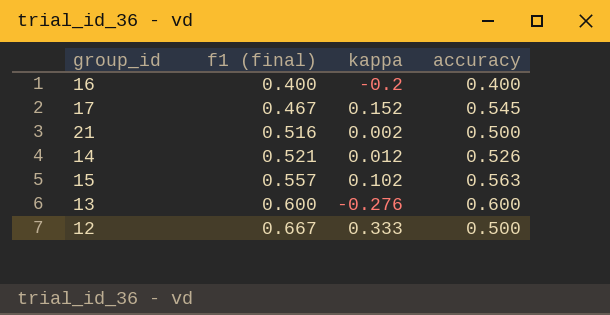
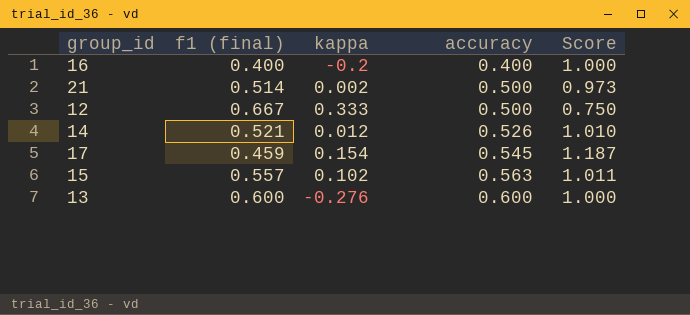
row order: f1 (final) ascending -> accuracy ascending
column Score | formula: none -> [accuracy] / [f1 (final)]
21 | f1 (final): 0.516 -> 0.514
17 | f1 (final): 0.467 -> 0.459
17 | kappa: 0.152 -> 0.154

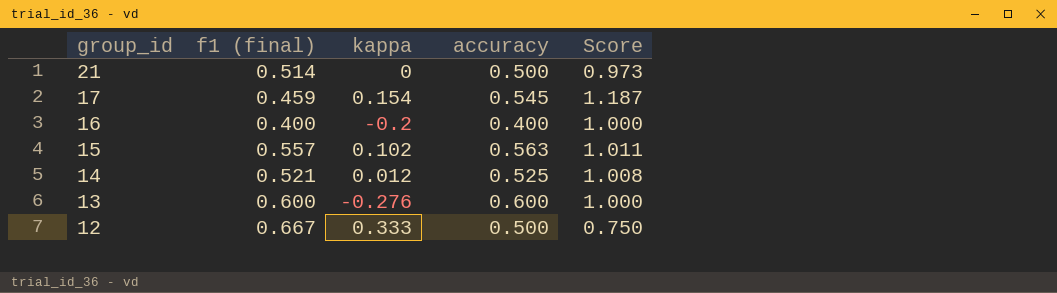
row order: accuracy ascending -> group_id descending
21 | kappa: 0.002 -> 0
14 | accuracy: 0.526 -> 0.525
14 | Score: 1.010 -> 1.008

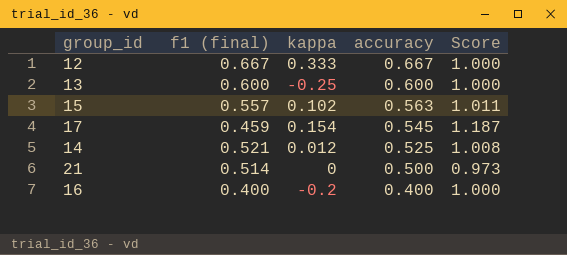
row order: group_id descending -> accuracy descending
12 | accuracy: 0.500 -> 0.667
12 | Score: 0.750 -> 1.000
13 | kappa: -0.276 -> -0.25

